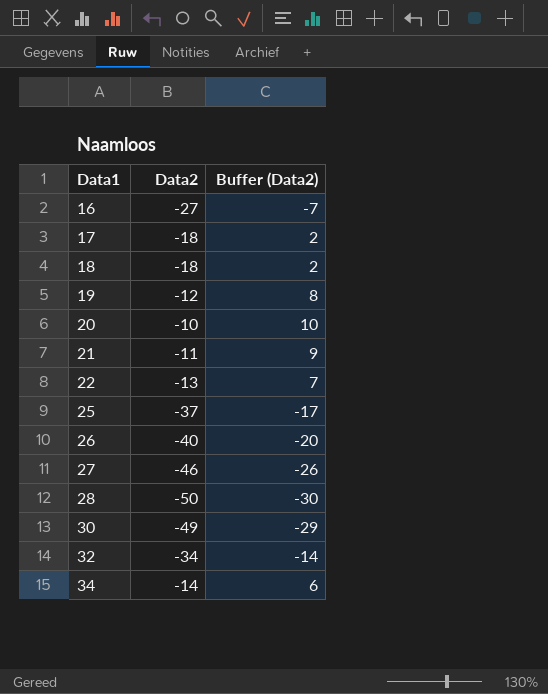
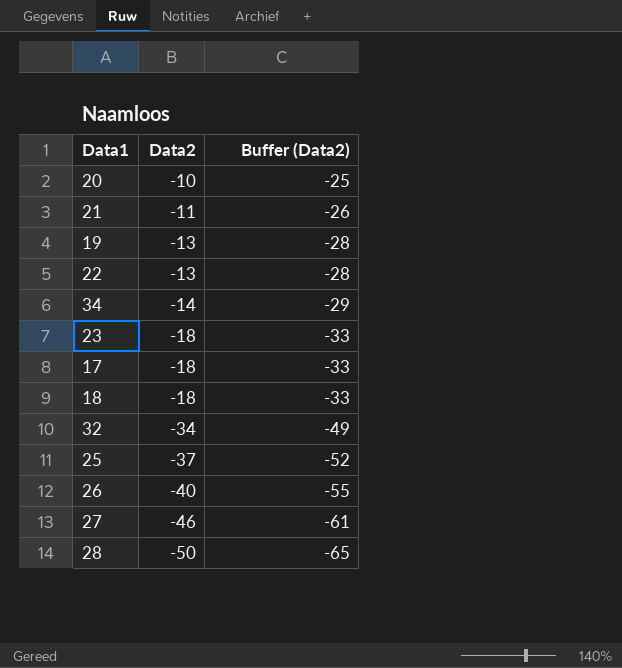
row order: Data1 ascending -> Data2 descending
column Buffer (Data2) | formula: [Data2] + 20 -> [Data2] - 15
row 16: -27 | -7 -> none
row 30: -49 | -29 -> none
19 | Data2: -12 -> -13
row 23: none -> -18 | -33

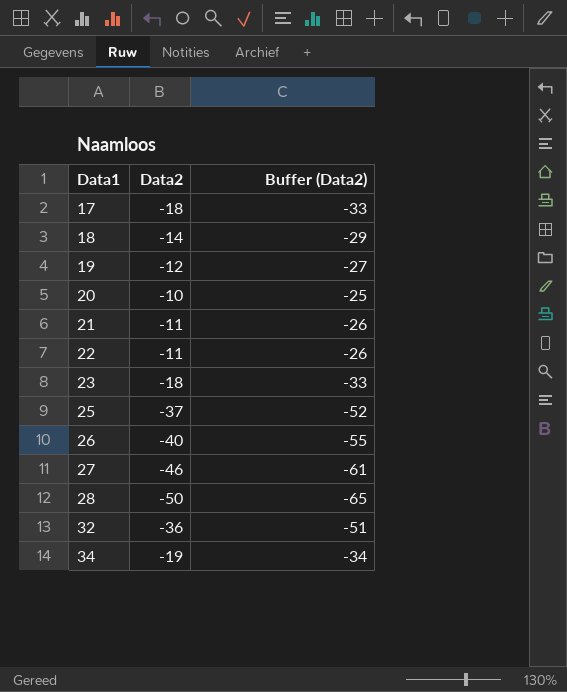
row order: Data2 descending -> Data1 ascending
18 | Data2: -18 -> -14
18 | Buffer (Data2): -33 -> -29
19 | Data2: -13 -> -12
19 | Buffer (Data2): -28 -> -27
22 | Data2: -13 -> -11
22 | Buffer (Data2): -28 -> -26
32 | Data2: -34 -> -36
32 | Buffer (Data2): -49 -> -51
34 | Data2: -14 -> -19
34 | Buffer (Data2): -29 -> -34

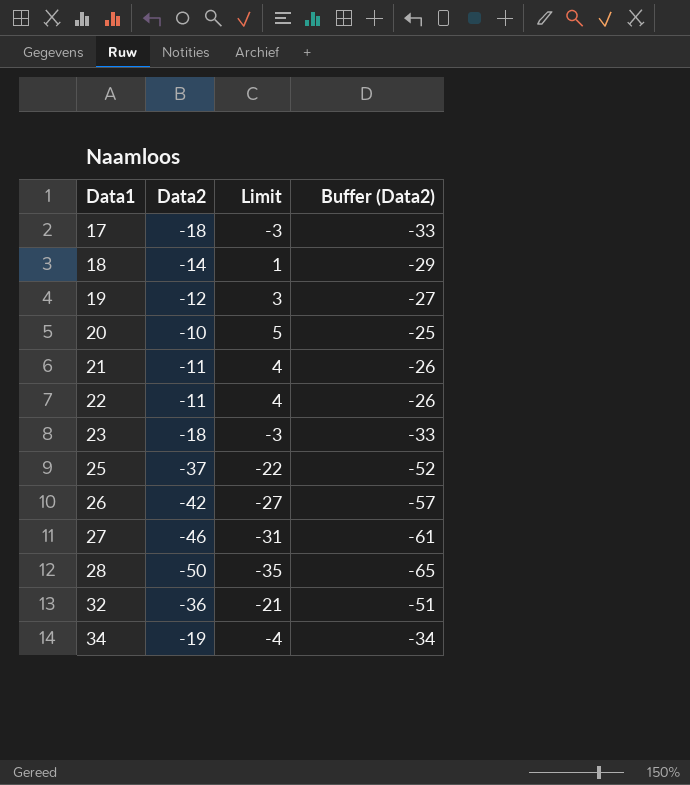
column Limit | formula: none -> [Data2] + 15
26 | Data2: -40 -> -42
26 | Buffer (Data2): -55 -> -57

